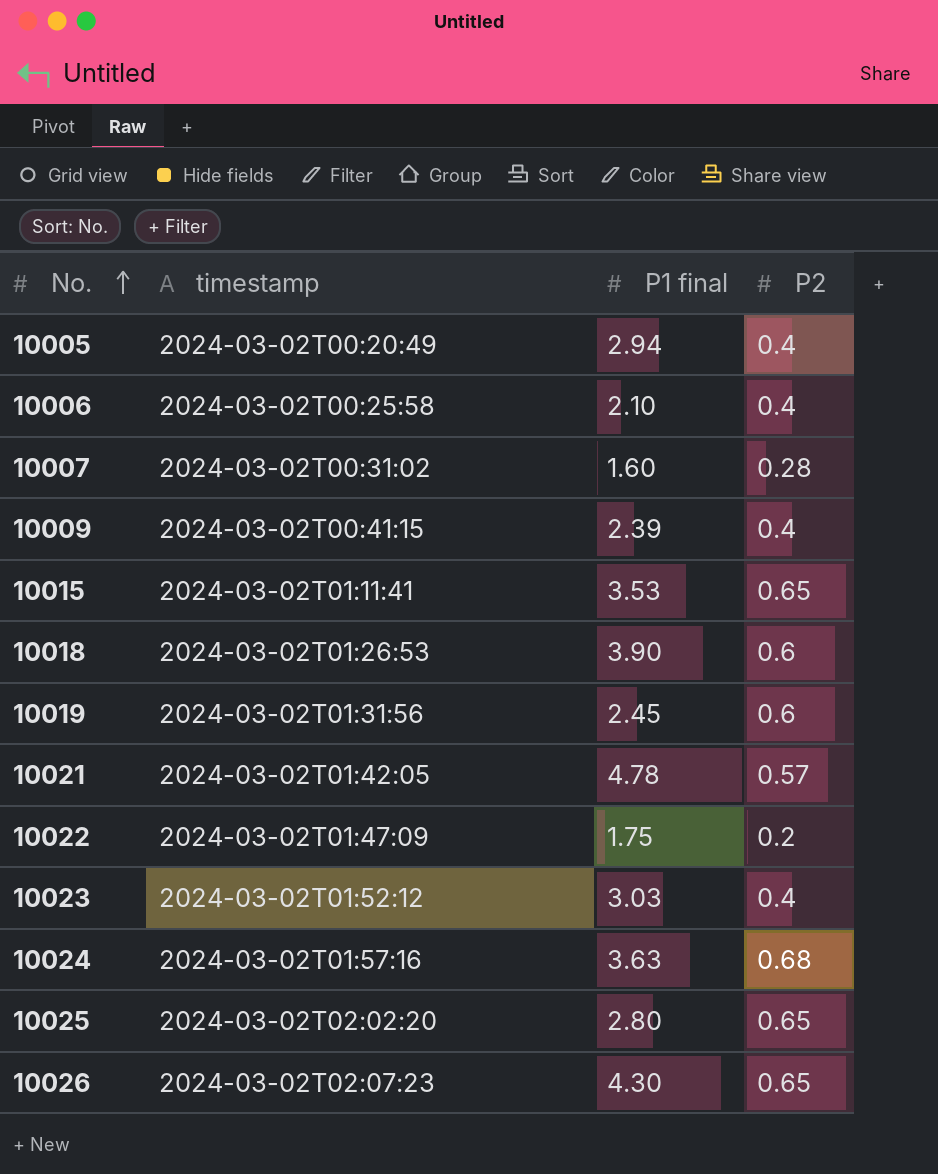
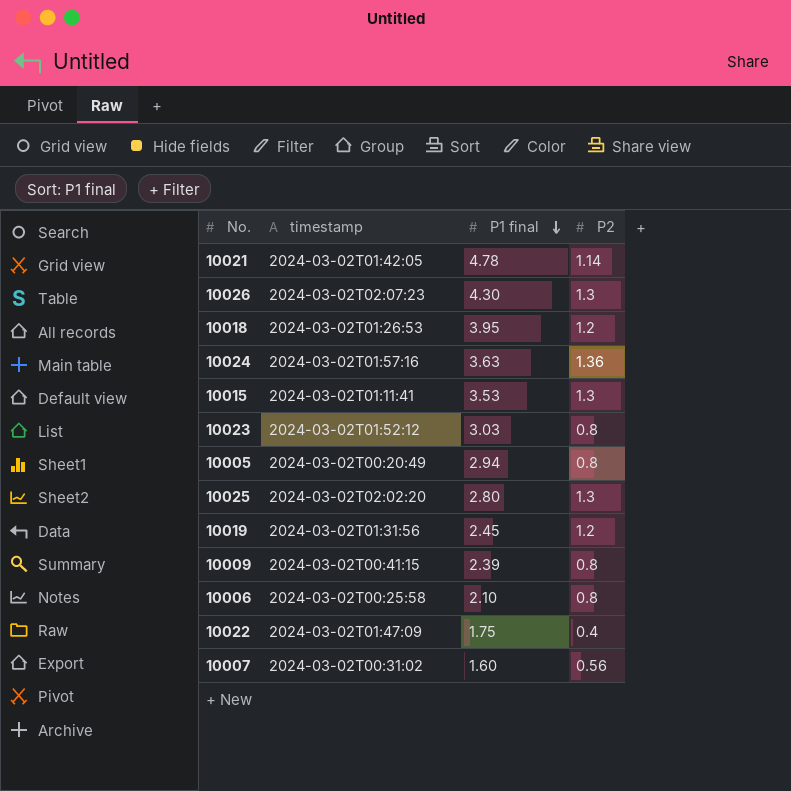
row order: No. ascending -> P1 final descending
10021 | P2: 0.57 -> 1.14
10026 | P2: 0.65 -> 1.3
10018 | P1 final: 3.90 -> 3.95
10018 | P2: 0.6 -> 1.2
10024 | P2: 0.68 -> 1.36
10015 | P2: 0.65 -> 1.3
10023 | P2: 0.4 -> 0.8
10005 | P2: 0.4 -> 0.8
10025 | P2: 0.65 -> 1.3
10019 | P2: 0.6 -> 1.2
10009 | P2: 0.4 -> 0.8
10006 | P2: 0.4 -> 0.8
10022 | P2: 0.2 -> 0.4
10007 | P2: 0.28 -> 0.56

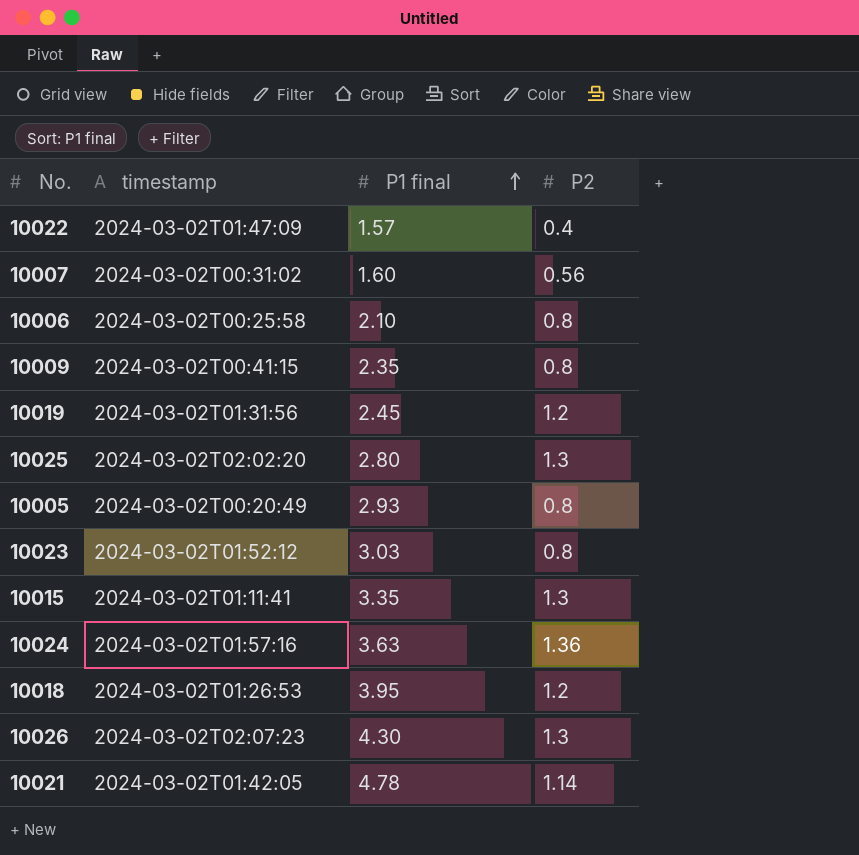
row order: P1 final descending -> P1 final ascending
10022 | P1 final: 1.75 -> 1.57
10009 | P1 final: 2.39 -> 2.35
10005 | P1 final: 2.94 -> 2.93
10015 | P1 final: 3.53 -> 3.35

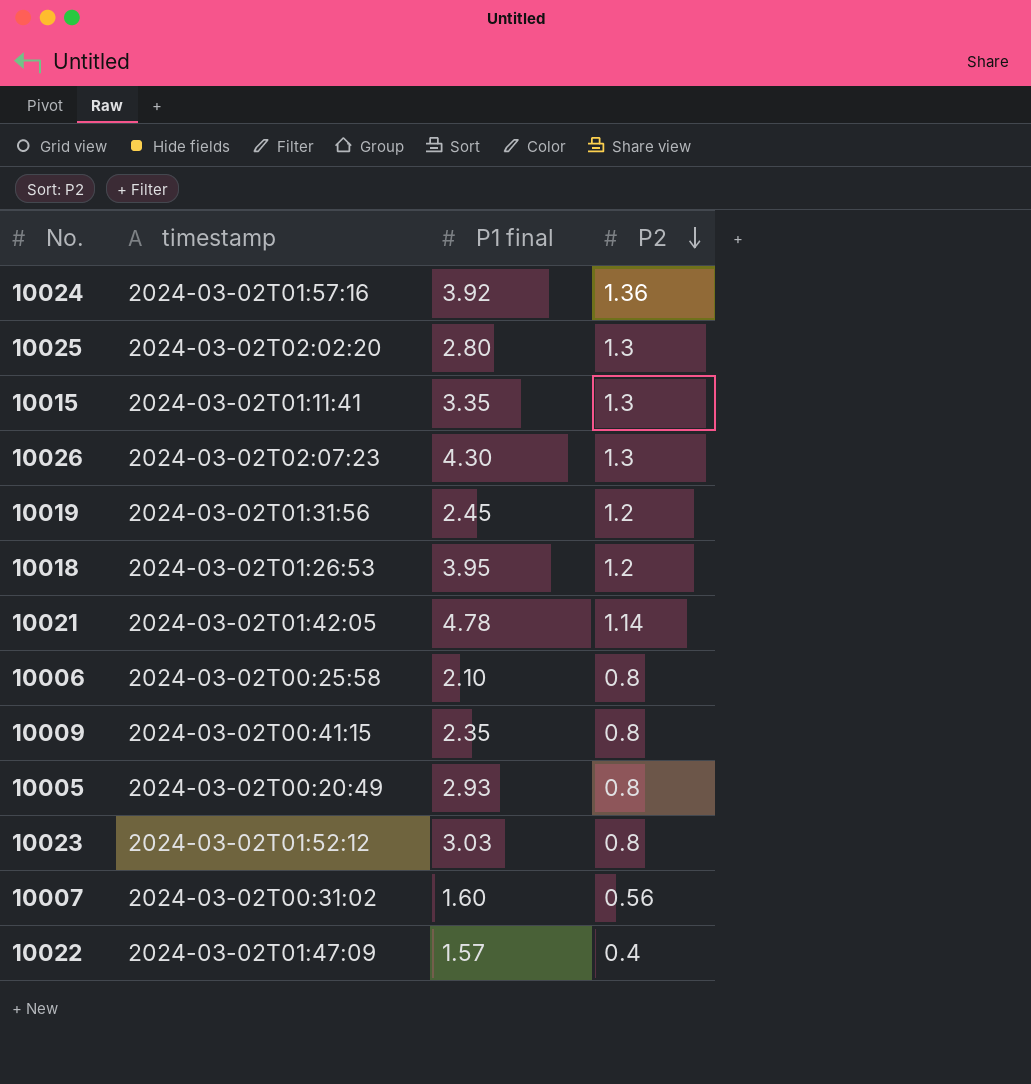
row order: P1 final ascending -> P2 descending
10024 | P1 final: 3.63 -> 3.92

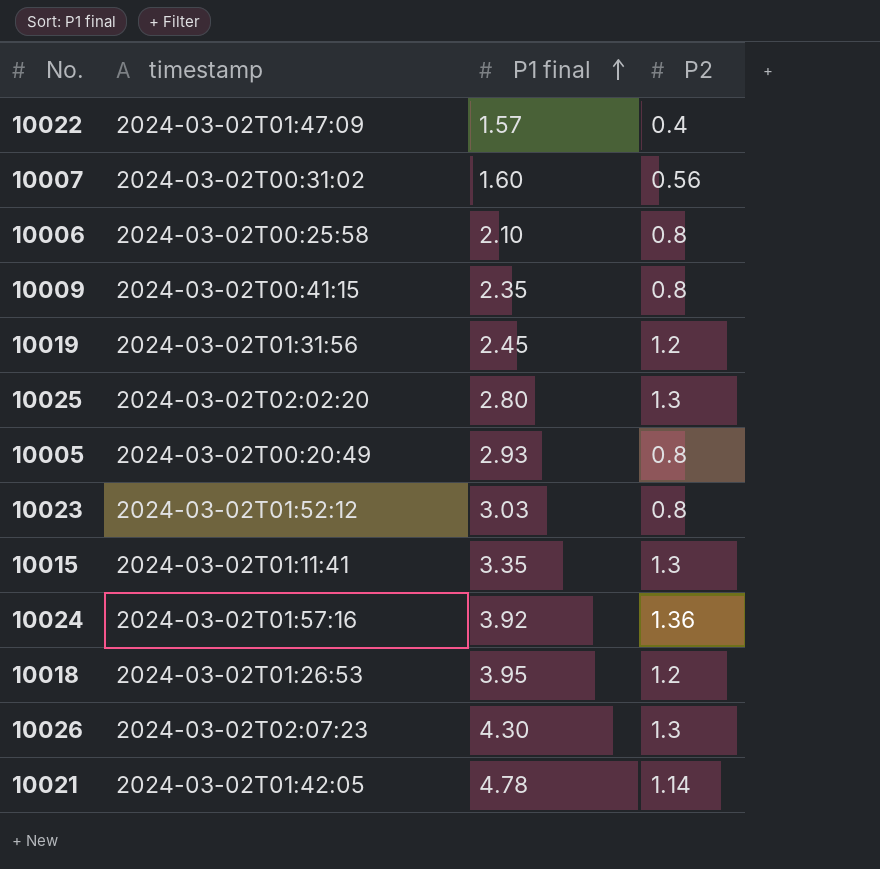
row order: P2 descending -> P1 final ascending

